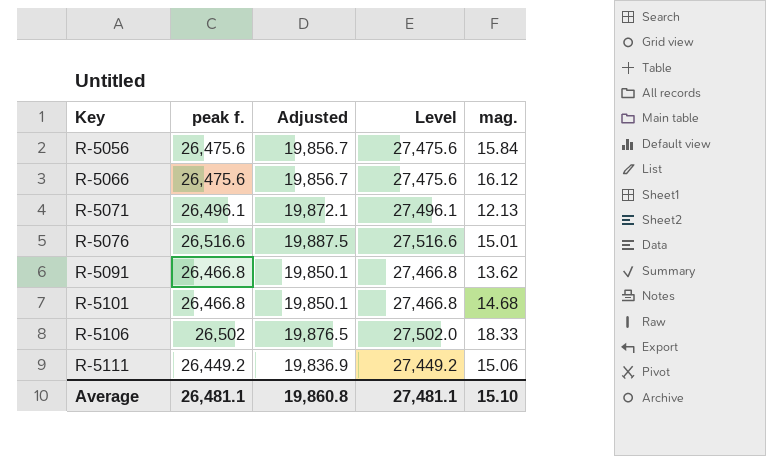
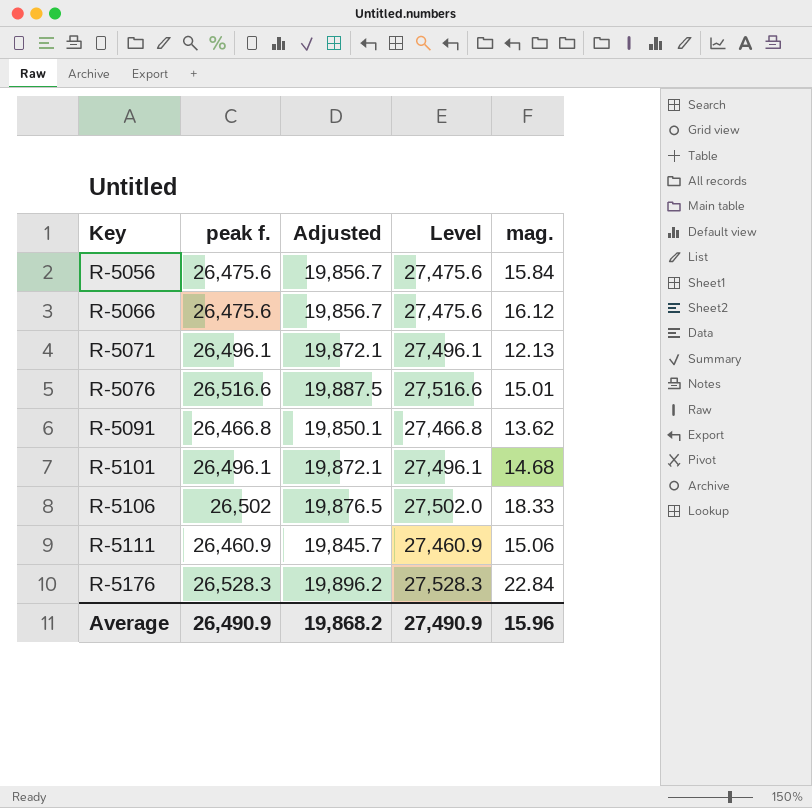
R-5101 | peak f.: 26,466.8 -> 26,496.1
R-5101 | Adjusted: 19,850.1 -> 19,872.1
R-5101 | Level: 27,466.8 -> 27,496.1
R-5111 | peak f.: 26,449.2 -> 26,460.9
R-5111 | Adjusted: 19,836.9 -> 19,845.7
R-5111 | Level: 27,449.2 -> 27,460.9
row R-5176: none -> 26,528.3 | 19,896.2 | 27,528.3 | 22.84
Average | peak f.: 26,481.1 -> 26,490.9
Average | Adjusted: 19,860.8 -> 19,868.2
Average | Level: 27,481.1 -> 27,490.9
Average | mag.: 15.10 -> 15.96

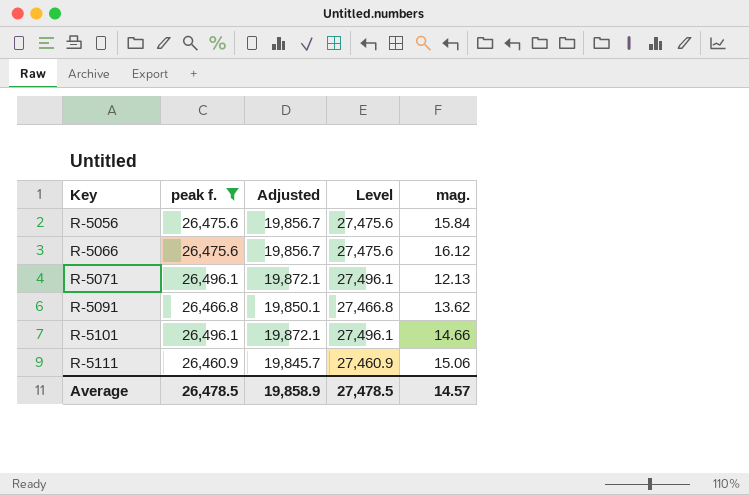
filter: none -> peak f. <= 26,496.1
R-5101 | mag.: 14.68 -> 14.66
Average | peak f.: 26,490.9 -> 26,478.5
Average | Adjusted: 19,868.2 -> 19,858.9
Average | Level: 27,490.9 -> 27,478.5
Average | mag.: 15.96 -> 14.57

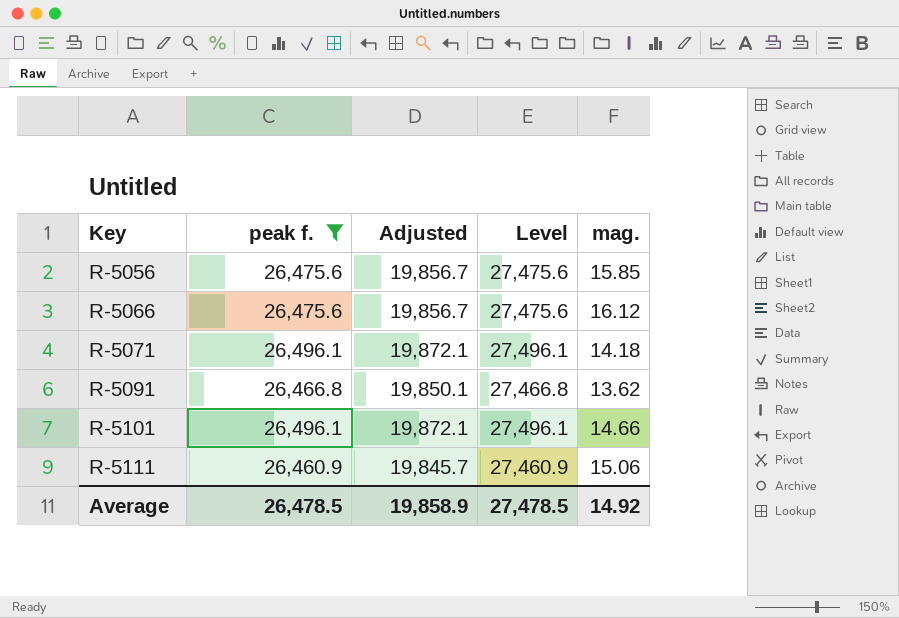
R-5056 | mag.: 15.84 -> 15.85
R-5071 | mag.: 12.13 -> 14.18
Average | mag.: 14.57 -> 14.92

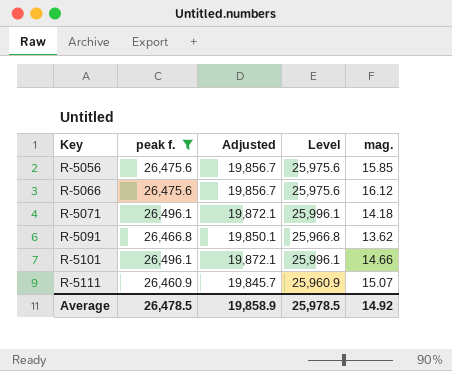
column Level | formula: [peak f.] + 1000 -> [peak f.] - 500
R-5111 | mag.: 15.06 -> 15.07
Average | Level: 27,478.5 -> 25,978.5

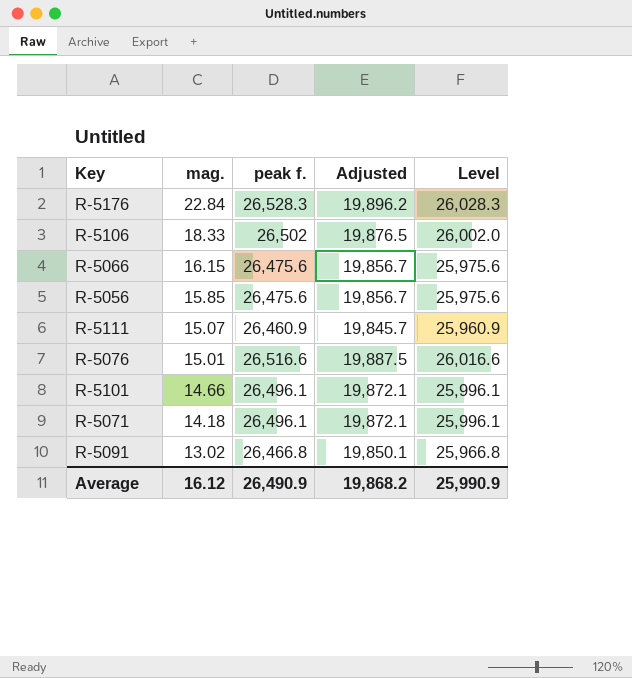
filter: peak f. <= 26,496.1 -> none
row order: Key ascending -> mag. descending
column mag. | position: 5 -> 2
R-5066 | mag.: 16.12 -> 16.15
R-5091 | mag.: 13.62 -> 13.02
Average | mag.: 14.92 -> 16.12
Average | peak f.: 26,478.5 -> 26,490.9
Average | Adjusted: 19,858.9 -> 19,868.2
Average | Level: 25,978.5 -> 25,990.9

